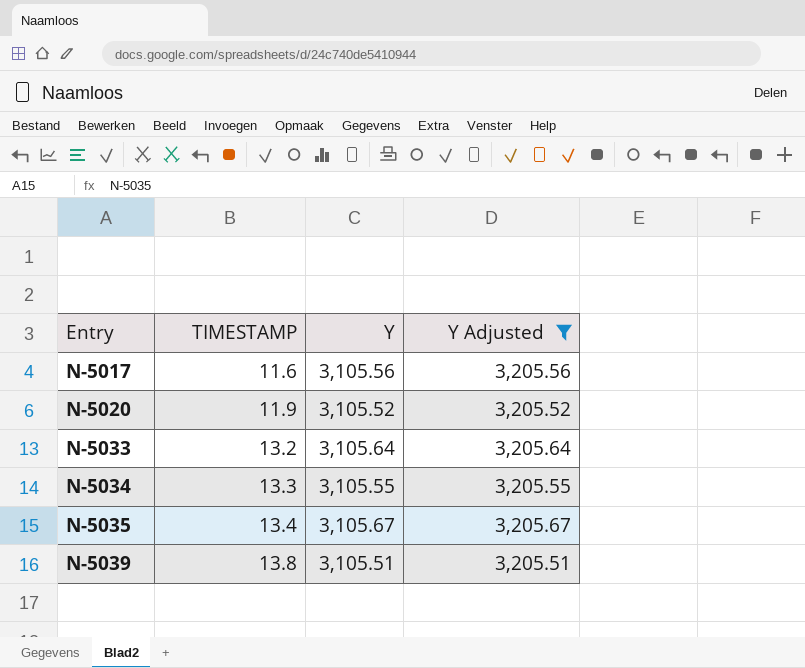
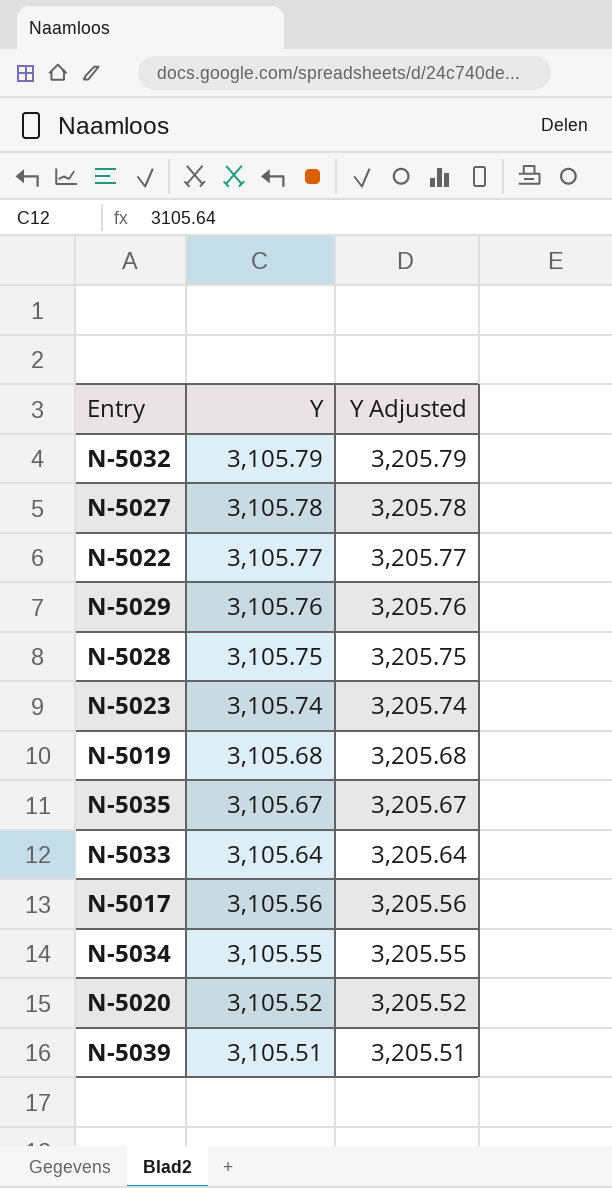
filter: Y Adjusted <= 3,205.67 -> none
row order: Entry ascending -> Y descending
column TIMESTAMP | position: 2 -> none

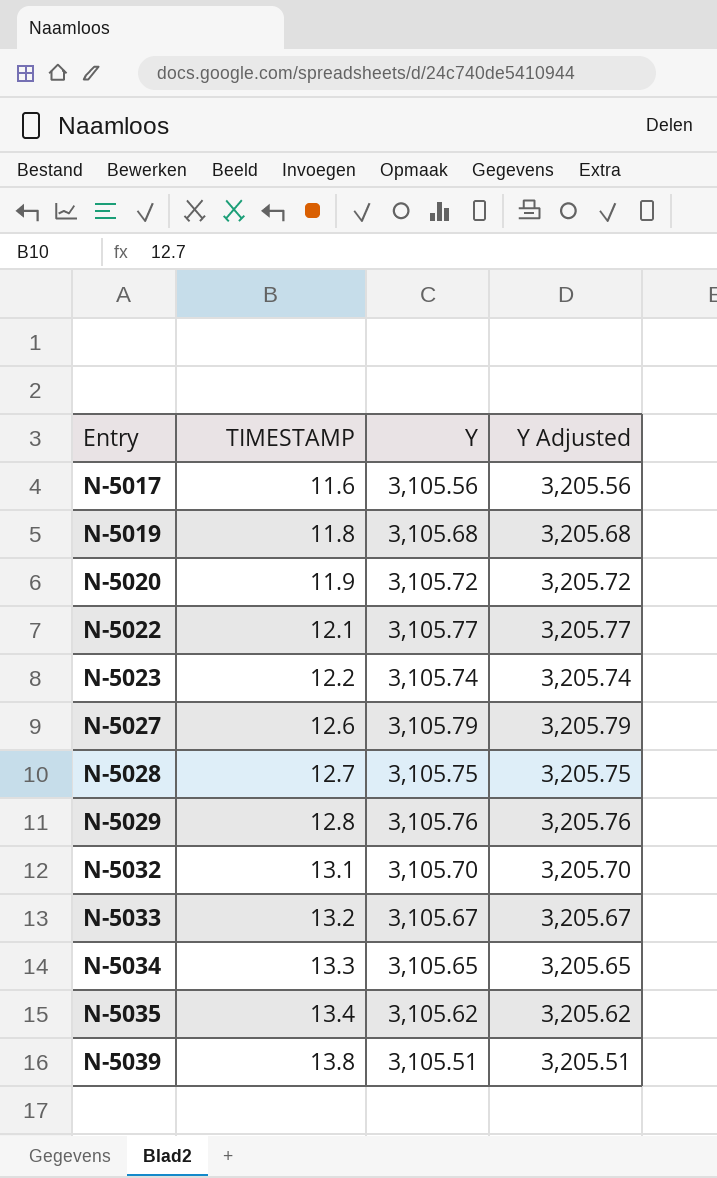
row order: Y descending -> Entry ascending
column TIMESTAMP | position: none -> 2
N-5020 | Y: 3,105.52 -> 3,105.72
N-5020 | Y Adjusted: 3,205.52 -> 3,205.72
N-5027 | Y: 3,105.78 -> 3,105.79
N-5027 | Y Adjusted: 3,205.78 -> 3,205.79
N-5032 | Y: 3,105.79 -> 3,105.70
N-5032 | Y Adjusted: 3,205.79 -> 3,205.70
N-5033 | Y: 3,105.64 -> 3,105.67
N-5033 | Y Adjusted: 3,205.64 -> 3,205.67
N-5034 | Y: 3,105.55 -> 3,105.65
N-5034 | Y Adjusted: 3,205.55 -> 3,205.65
N-5035 | Y: 3,105.67 -> 3,105.62
N-5035 | Y Adjusted: 3,205.67 -> 3,205.62

